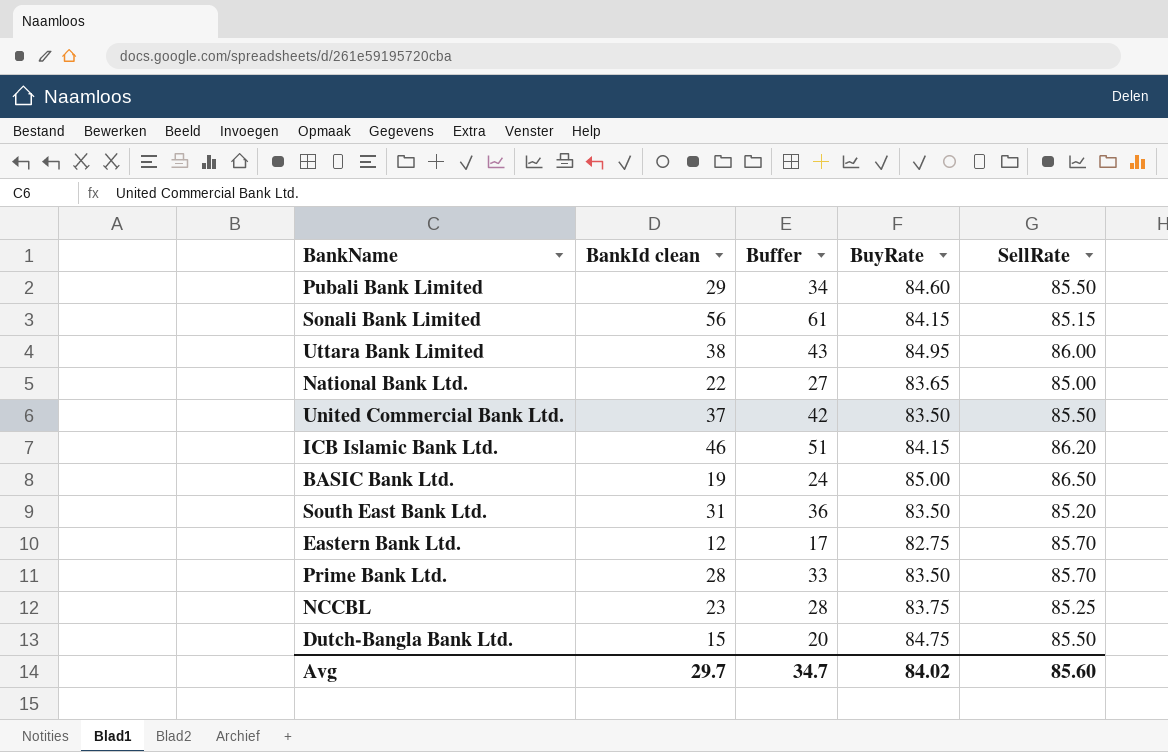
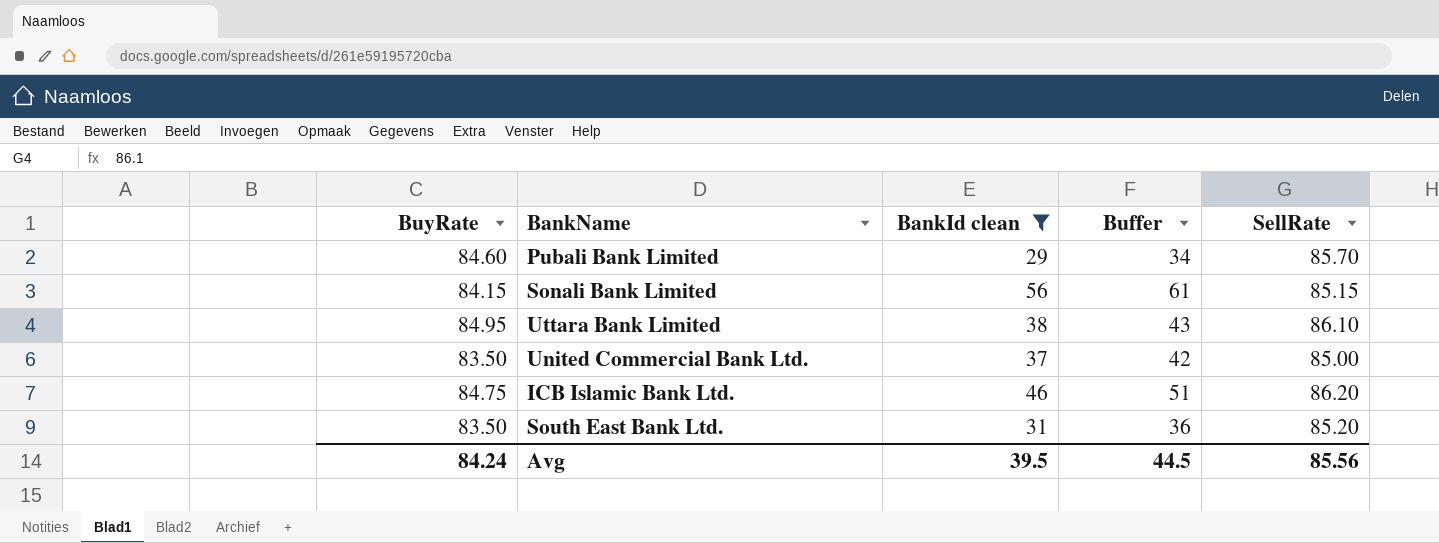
filter: none -> BankId clean >= 29
column BuyRate | position: 4 -> 1
Pubali Bank Limited | SellRate: 85.50 -> 85.70
Uttara Bank Limited | SellRate: 86.00 -> 86.10
United Commercial Bank Ltd. | SellRate: 85.50 -> 85.00
ICB Islamic Bank Ltd. | BuyRate: 84.15 -> 84.75
Avg | BuyRate: 84.02 -> 84.24
Avg | BankId clean: 29.7 -> 39.5
Avg | Buffer: 34.7 -> 44.5
Avg | SellRate: 85.60 -> 85.56

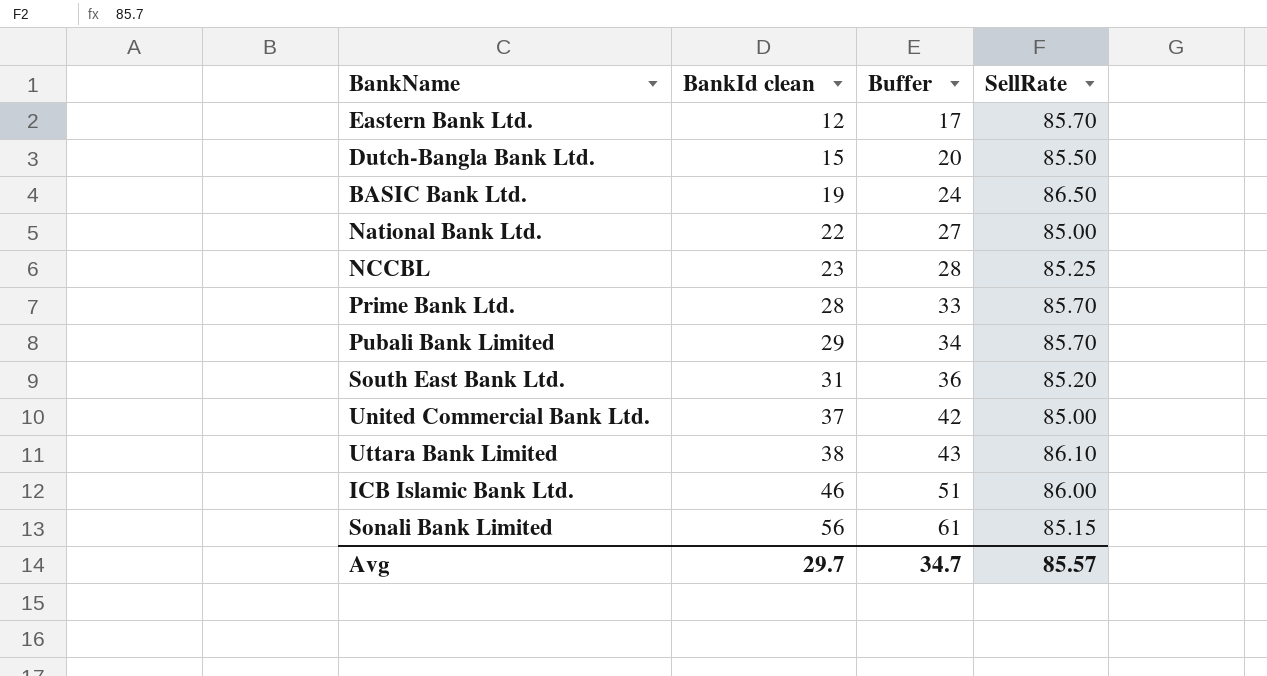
filter: BankId clean >= 29 -> none
row order: none -> BankId clean ascending
column BuyRate | position: 1 -> none
ICB Islamic Bank Ltd. | SellRate: 86.20 -> 86.00
Avg | BankId clean: 39.5 -> 29.7
Avg | Buffer: 44.5 -> 34.7
Avg | SellRate: 85.56 -> 85.57

